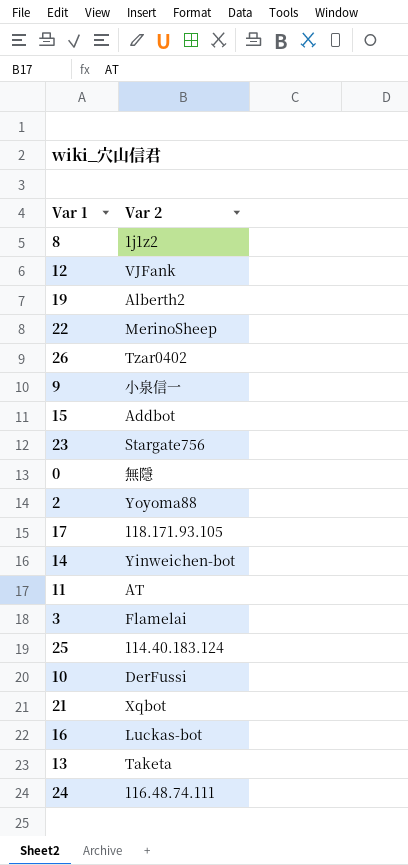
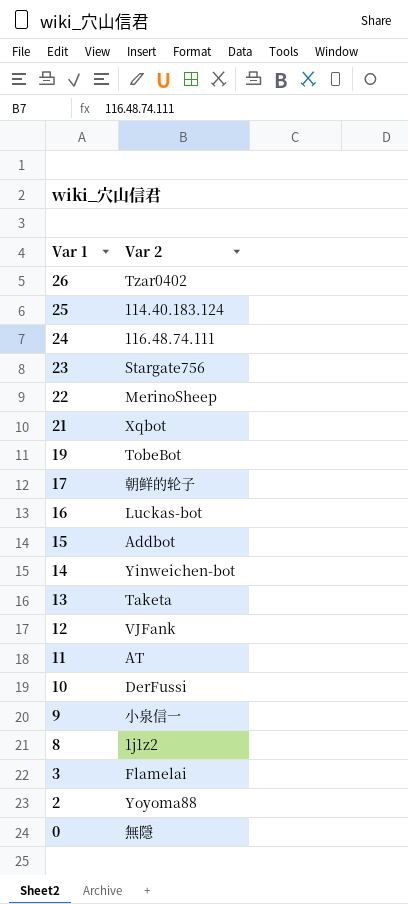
row order: none -> Var 1 descending
19 | Var 2: Alberth2 -> TobeBot
17 | Var 2: 118.171.93.105 -> 朝鲜的轮子

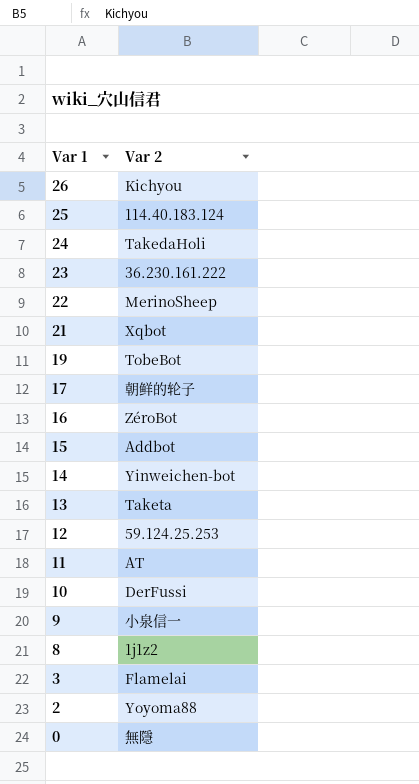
26 | Var 2: Tzar0402 -> Kichyou
24 | Var 2: 116.48.74.111 -> TakedaHoli
23 | Var 2: Stargate756 -> 36.230.161.222
16 | Var 2: Luckas-bot -> ZéroBot
12 | Var 2: VJFank -> 59.124.25.253

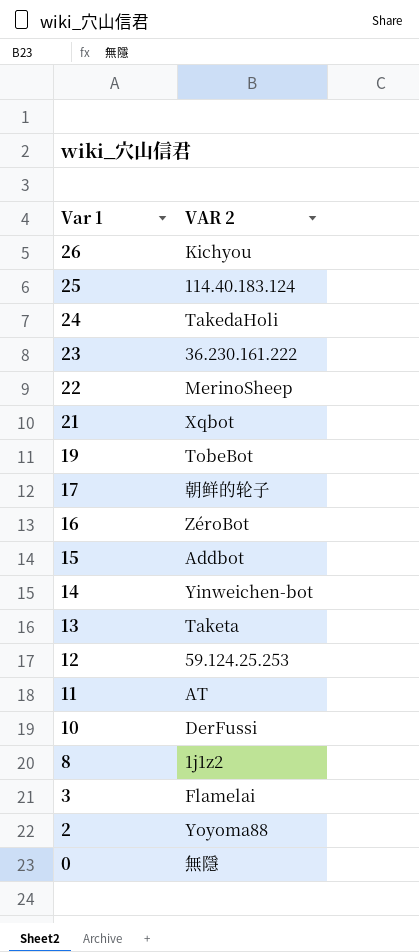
column name: Var 2 -> VAR 2
row 9: 小泉信一 -> none

